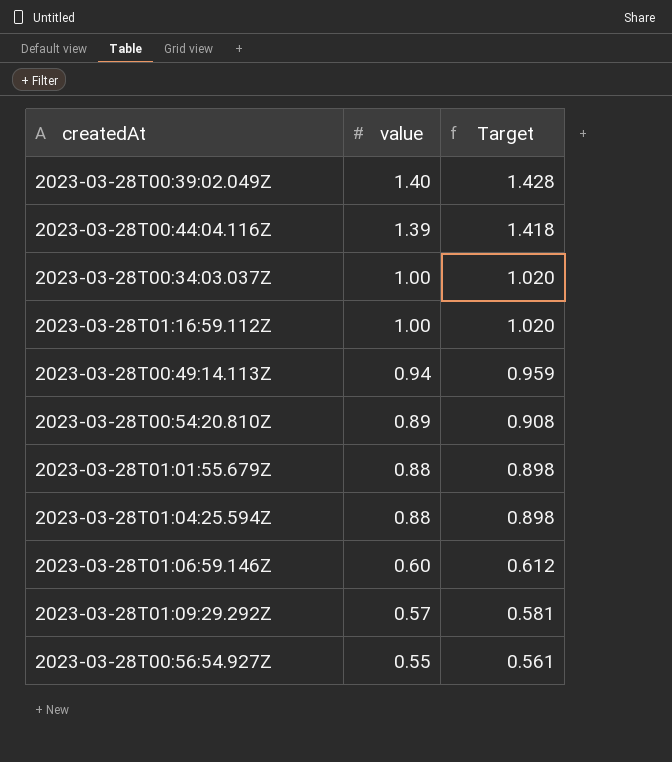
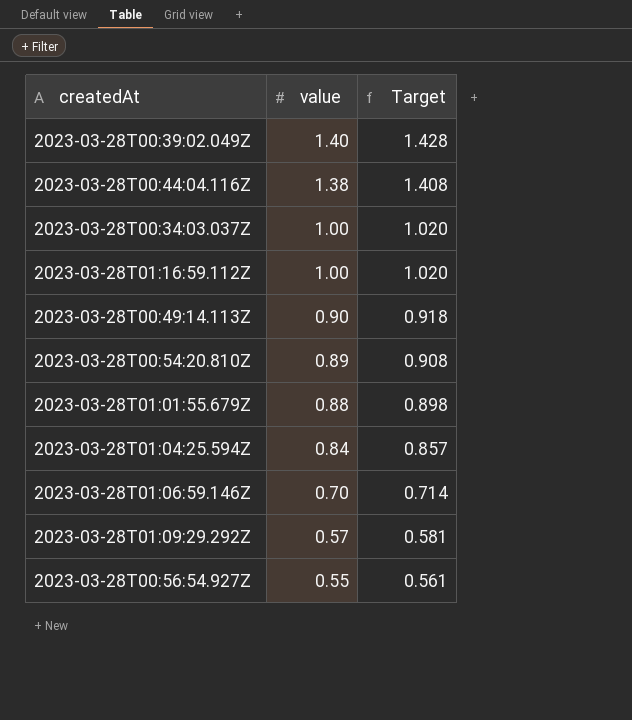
2023-03-28T00:44:04.116Z | value: 1.39 -> 1.38
2023-03-28T00:44:04.116Z | Target: 1.418 -> 1.408
2023-03-28T00:49:14.113Z | value: 0.94 -> 0.90
2023-03-28T00:49:14.113Z | Target: 0.959 -> 0.918
2023-03-28T01:04:25.594Z | value: 0.88 -> 0.84
2023-03-28T01:04:25.594Z | Target: 0.898 -> 0.857
2023-03-28T01:06:59.146Z | value: 0.60 -> 0.70
2023-03-28T01:06:59.146Z | Target: 0.612 -> 0.714

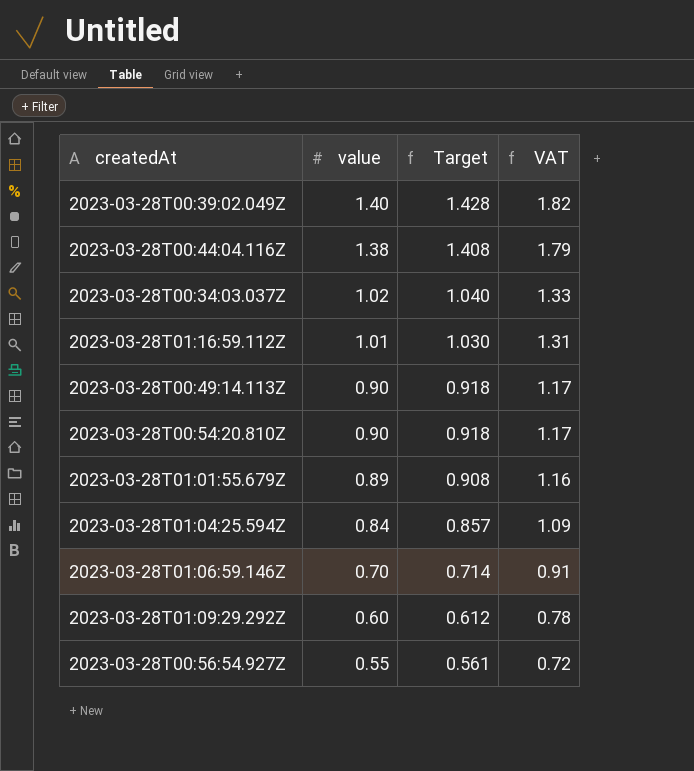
column VAT | formula: none -> [value] * 1.3
2023-03-28T00:34:03.037Z | value: 1.00 -> 1.02
2023-03-28T00:34:03.037Z | Target: 1.020 -> 1.040
2023-03-28T01:16:59.112Z | value: 1.00 -> 1.01
2023-03-28T01:16:59.112Z | Target: 1.020 -> 1.030
2023-03-28T00:54:20.810Z | value: 0.89 -> 0.90
2023-03-28T00:54:20.810Z | Target: 0.908 -> 0.918
2023-03-28T01:01:55.679Z | value: 0.88 -> 0.89
2023-03-28T01:01:55.679Z | Target: 0.898 -> 0.908
2023-03-28T01:09:29.292Z | value: 0.57 -> 0.60
2023-03-28T01:09:29.292Z | Target: 0.581 -> 0.612

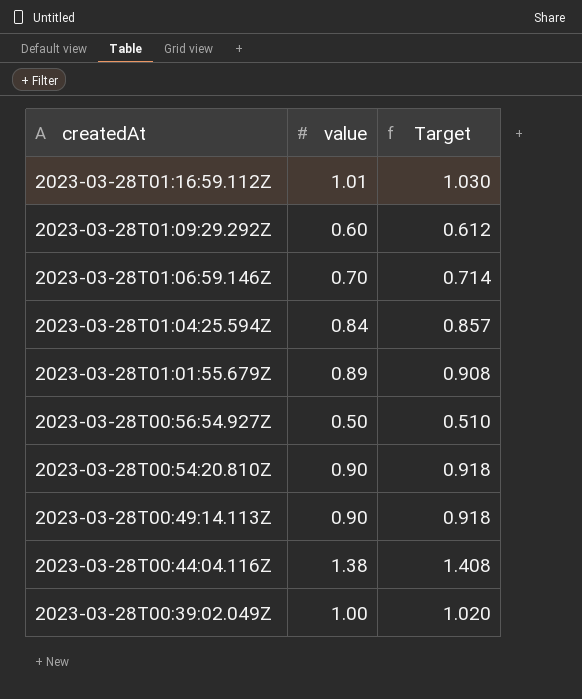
row order: value descending -> createdAt descending
column VAT | formula: [value] * 1.3 -> none
row 2023-03-28T00:34:03.037Z: 1.02 | 1.040 | 1.33 -> none
2023-03-28T00:56:54.927Z | value: 0.55 -> 0.50
2023-03-28T00:56:54.927Z | Target: 0.561 -> 0.510
2023-03-28T00:39:02.049Z | value: 1.40 -> 1.00
2023-03-28T00:39:02.049Z | Target: 1.428 -> 1.020

